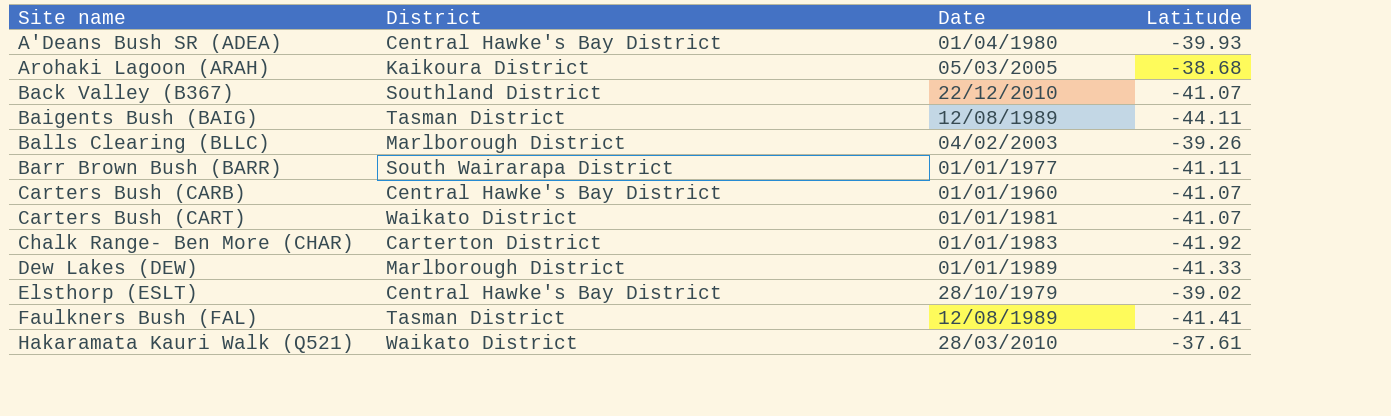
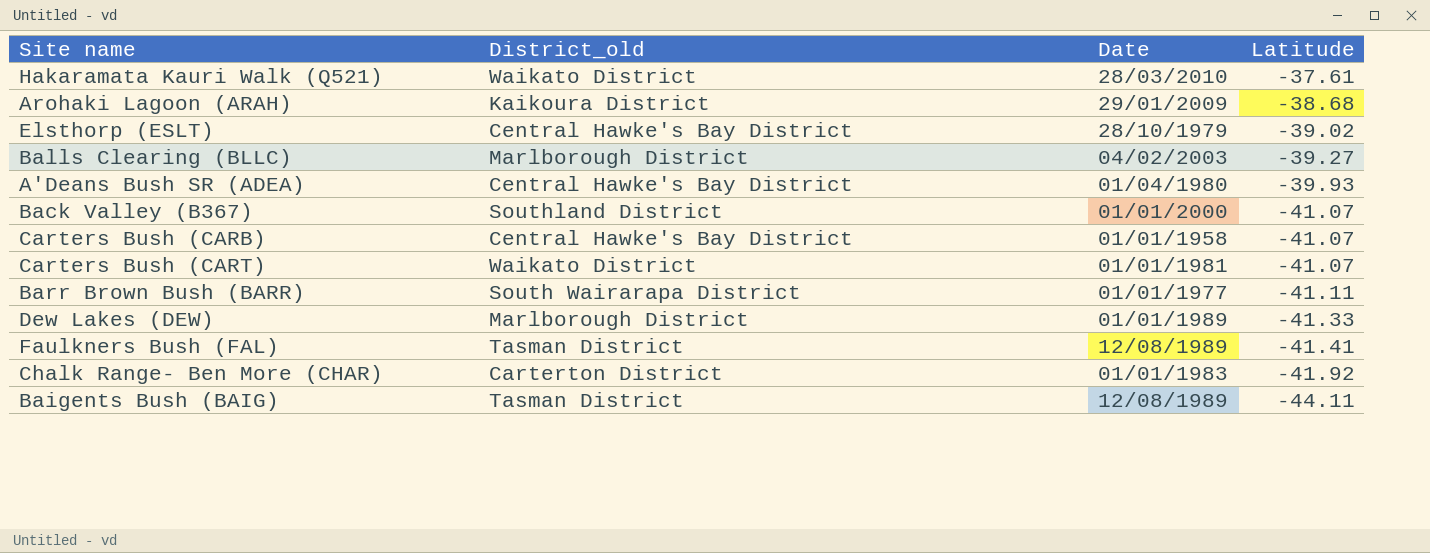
row order: Site name ascending -> Latitude descending
column name: District -> District_old
Arohaki Lagoon (ARAH) | Date: 05/03/2005 -> 29/01/2009
Balls Clearing (BLLC) | Latitude: -39.26 -> -39.27
Back Valley (B367) | Date: 22/12/2010 -> 01/01/2000
Carters Bush (CARB) | Date: 01/01/1960 -> 01/01/1958

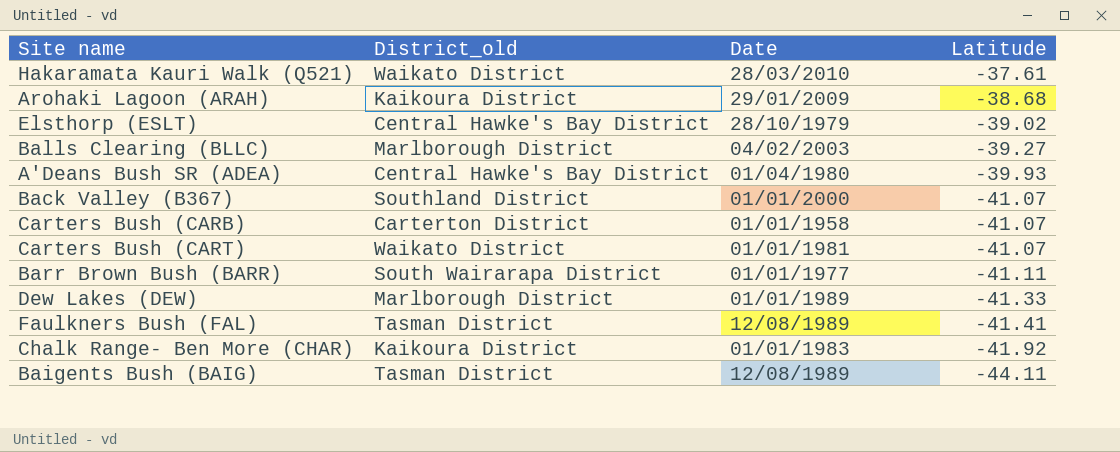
Carters Bush (CARB) | District_old: Central Hawke's Bay District -> Carterton District
Chalk Range- Ben More (CHAR) | District_old: Carterton District -> Kaikoura District

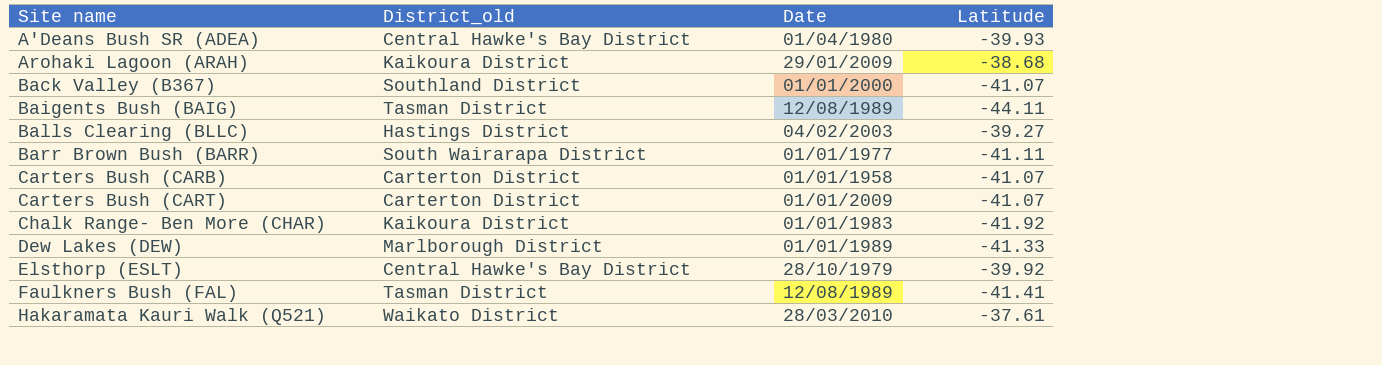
row order: Latitude descending -> Site name ascending
Balls Clearing (BLLC) | District_old: Marlborough District -> Hastings District
Carters Bush (CART) | District_old: Waikato District -> Carterton District
Carters Bush (CART) | Date: 01/01/1981 -> 01/01/2009
Elsthorp (ESLT) | Latitude: -39.02 -> -39.92

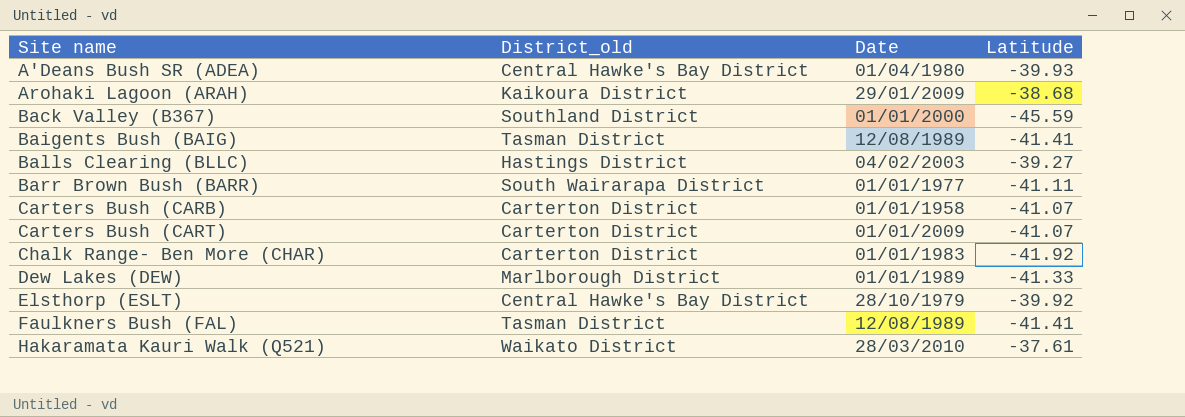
Back Valley (B367) | Latitude: -41.07 -> -45.59
Baigents Bush (BAIG) | Latitude: -44.11 -> -41.41
Chalk Range- Ben More (CHAR) | District_old: Kaikoura District -> Carterton District

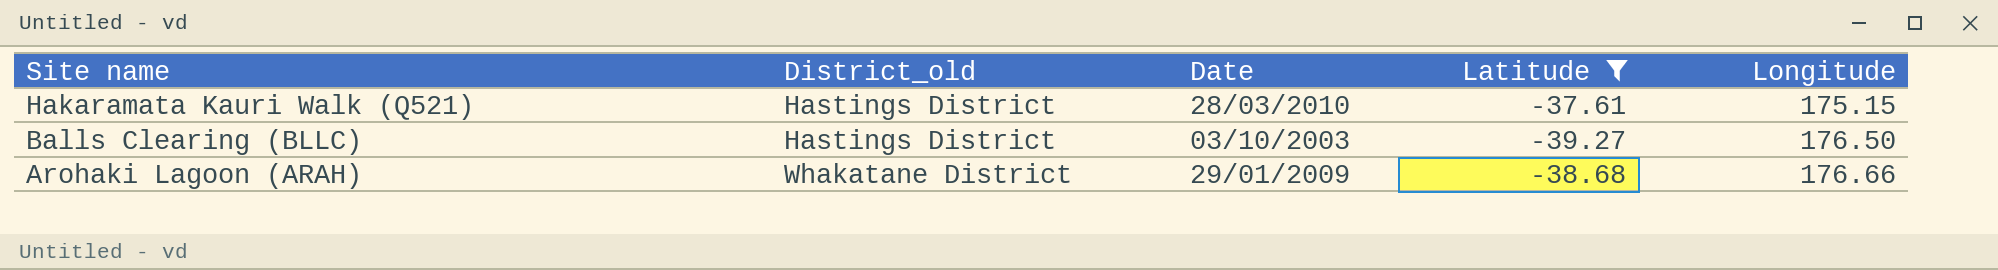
filter: none -> Latitude >= -39.27
row order: Site name ascending -> Site name descending
column Longitude | position: none -> 5
Hakaramata Kauri Walk (Q521) | District_old: Waikato District -> Hastings District
Balls Clearing (BLLC) | Date: 04/02/2003 -> 03/10/2003
Arohaki Lagoon (ARAH) | District_old: Kaikoura District -> Whakatane District

